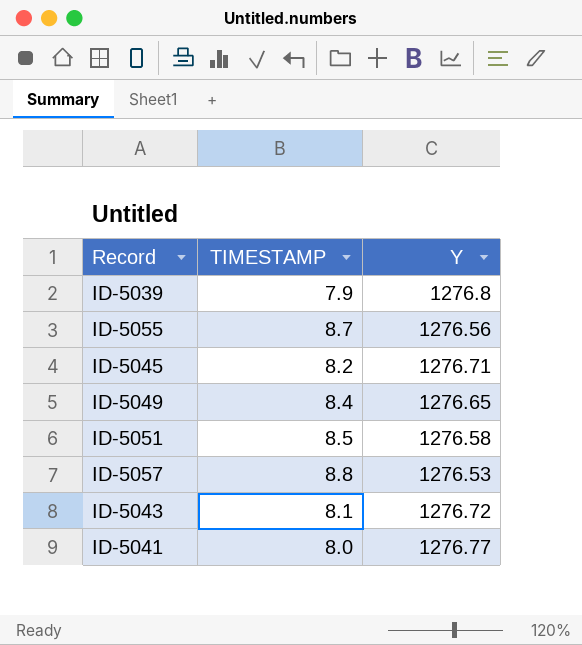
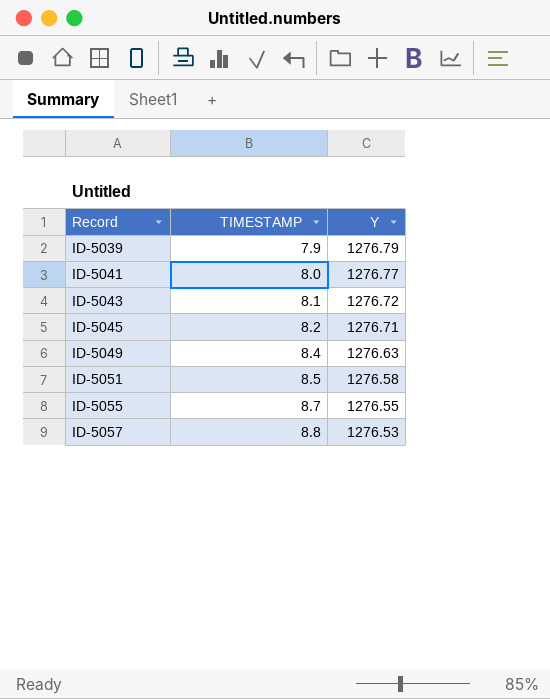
row order: none -> Record ascending
ID-5039 | Y: 1276.8 -> 1276.79
ID-5049 | Y: 1276.65 -> 1276.63
ID-5055 | Y: 1276.56 -> 1276.55

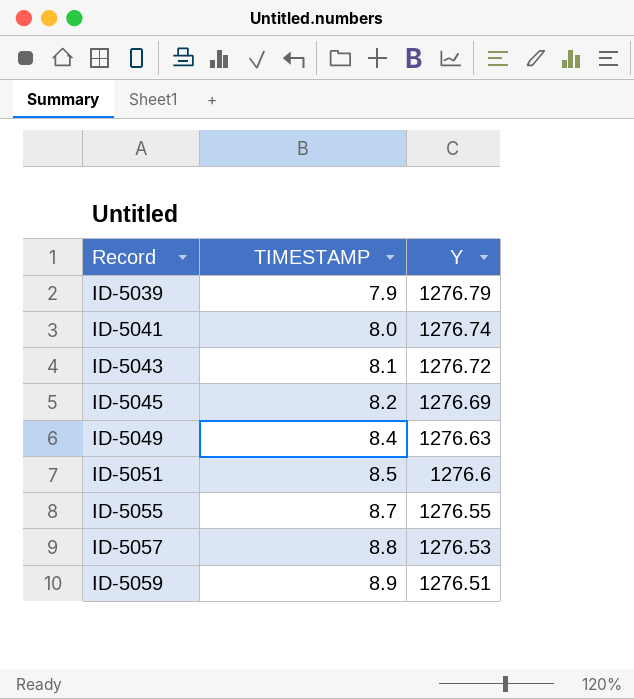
ID-5041 | Y: 1276.77 -> 1276.74
ID-5045 | Y: 1276.71 -> 1276.69
ID-5051 | Y: 1276.58 -> 1276.6
row ID-5059: none -> 8.9 | 1276.51

